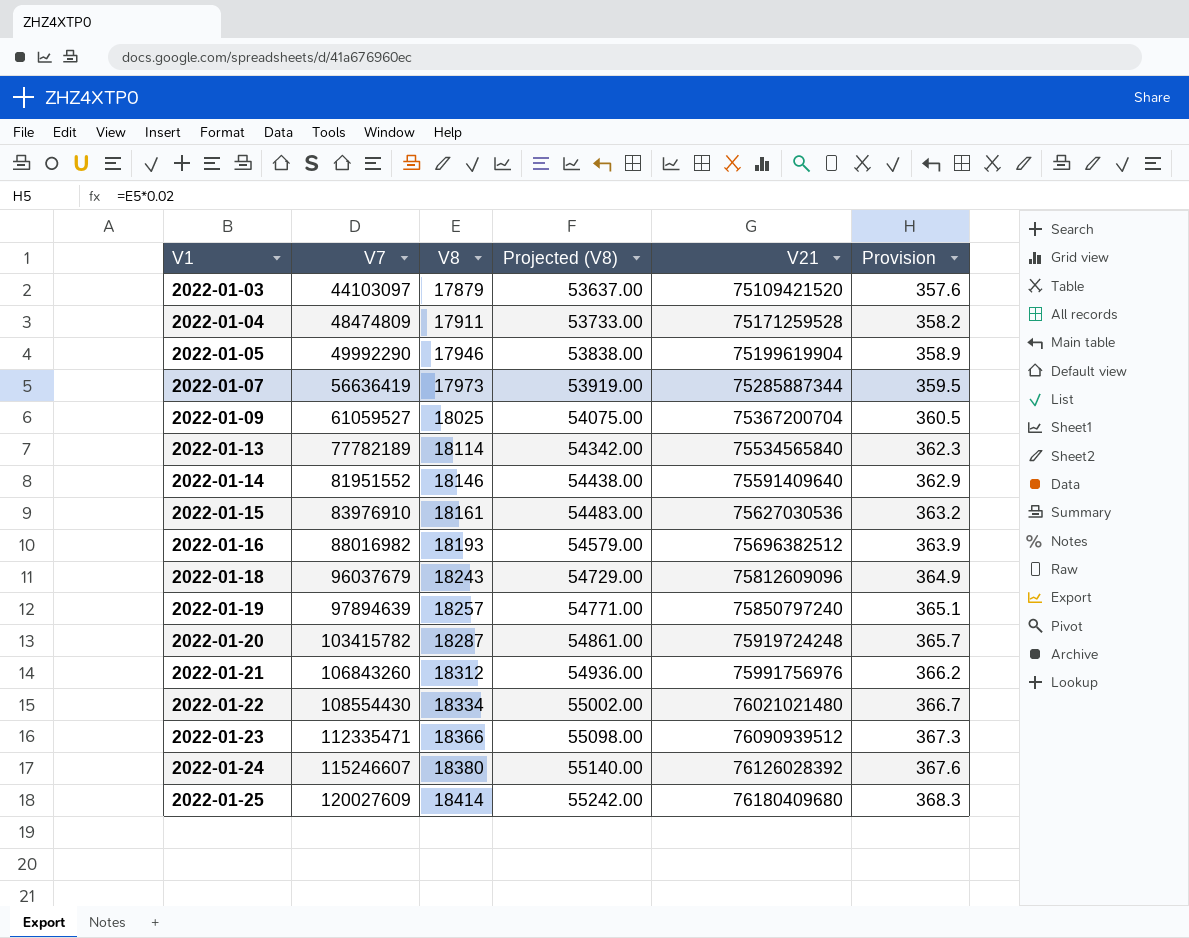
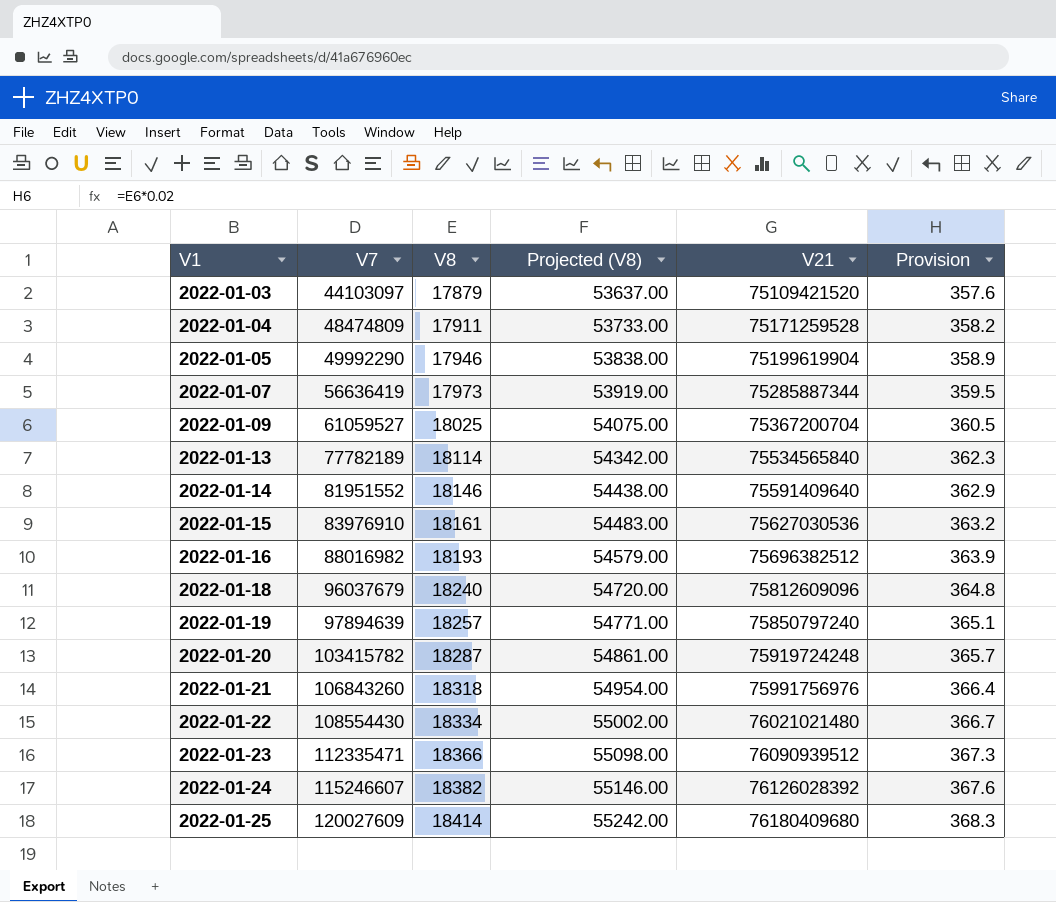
2022-01-18 | V8: 18243 -> 18240
2022-01-18 | Projected (V8): 54729.00 -> 54720.00
2022-01-18 | Provision: 364.9 -> 364.8
2022-01-21 | V8: 18312 -> 18318
2022-01-21 | Projected (V8): 54936.00 -> 54954.00
2022-01-21 | Provision: 366.2 -> 366.4
2022-01-24 | V8: 18380 -> 18382
2022-01-24 | Projected (V8): 55140.00 -> 55146.00

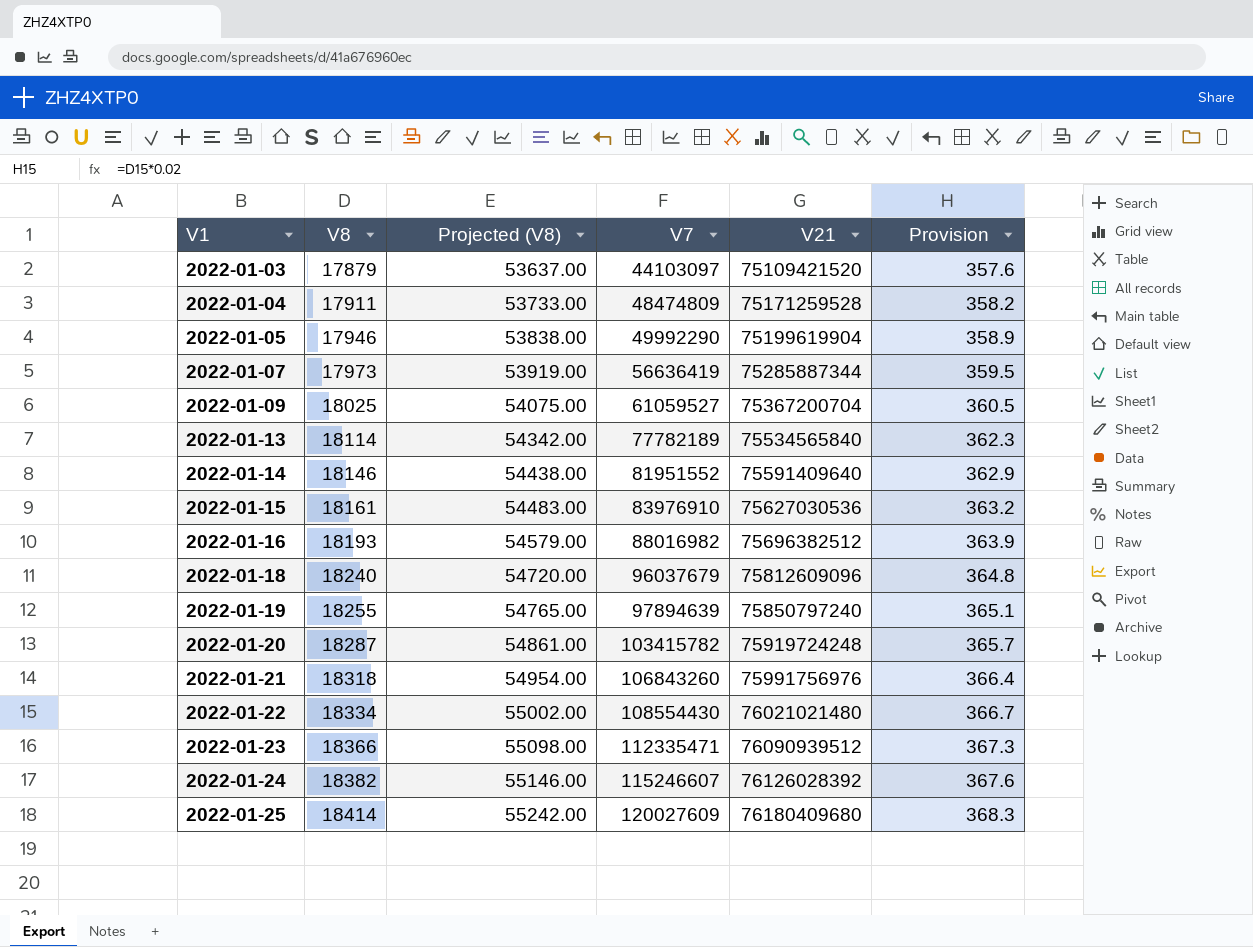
column V7 | position: 2 -> 4
2022-01-19 | V8: 18257 -> 18255
2022-01-19 | Projected (V8): 54771.00 -> 54765.00

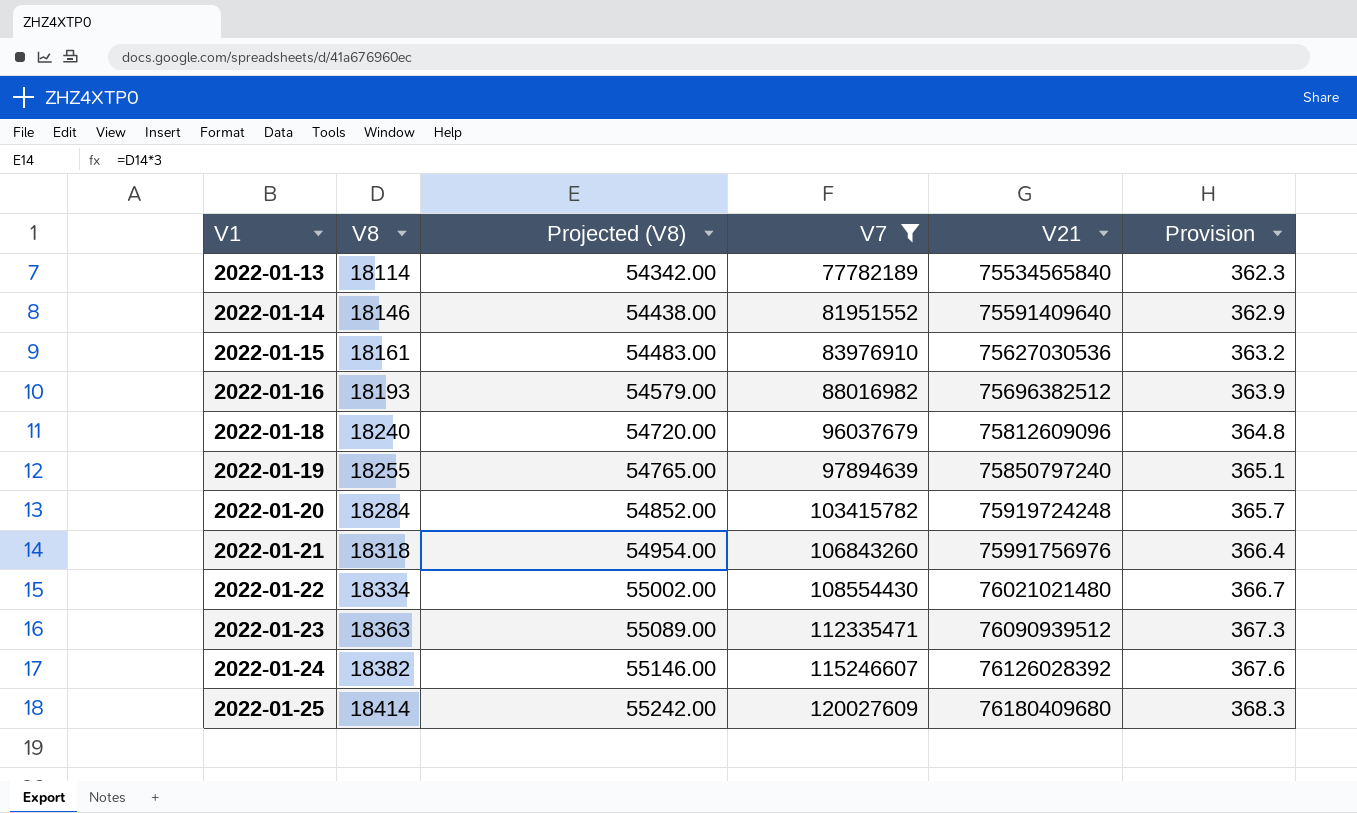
filter: none -> V7 >= 77782189
2022-01-20 | V8: 18287 -> 18284
2022-01-20 | Projected (V8): 54861.00 -> 54852.00
2022-01-23 | V8: 18366 -> 18363
2022-01-23 | Projected (V8): 55098.00 -> 55089.00

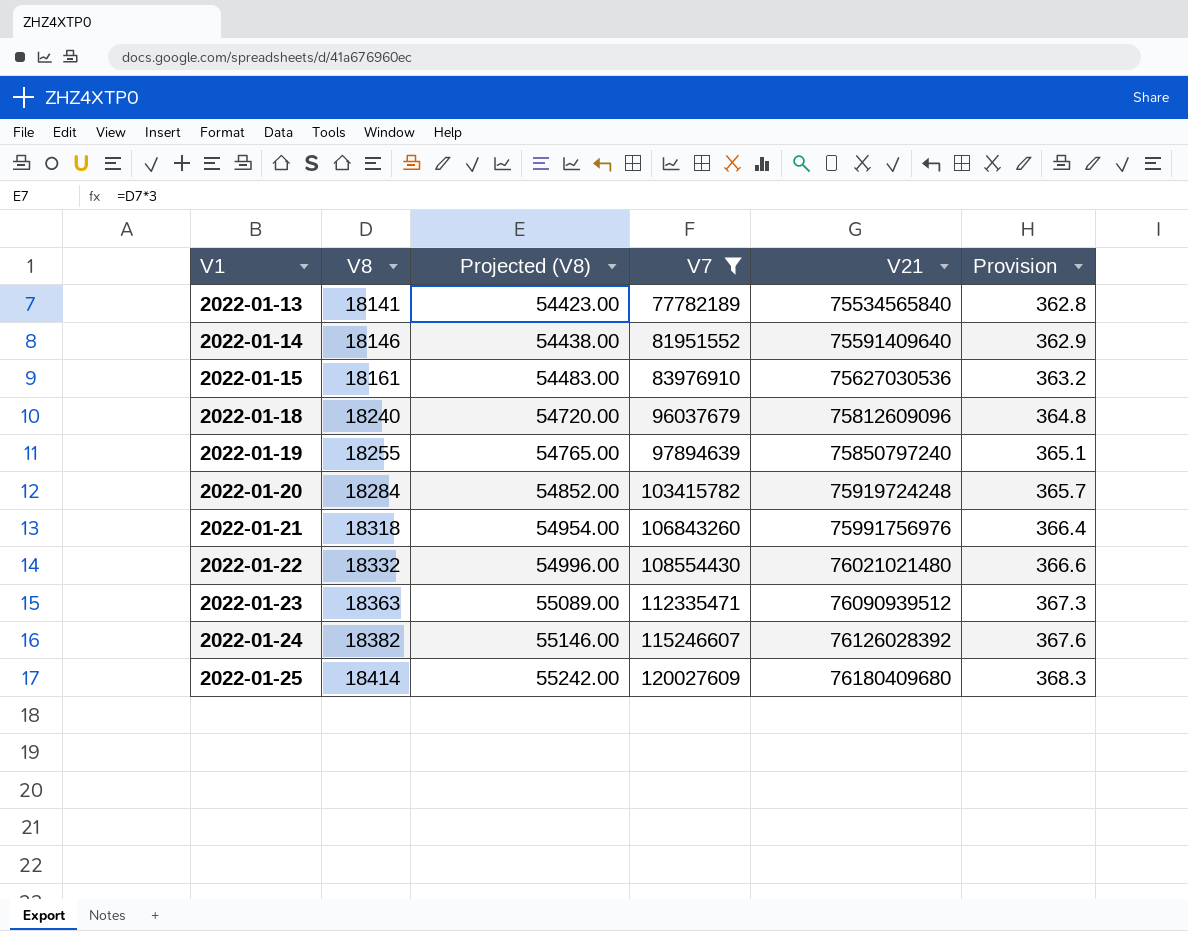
row 2022-01-16: 18193 | 54579.00 | 88016982 | 75696382512 | 363.9 -> none
2022-01-13 | V8: 18114 -> 18141
2022-01-13 | Projected (V8): 54342.00 -> 54423.00
2022-01-13 | Provision: 362.3 -> 362.8
2022-01-22 | V8: 18334 -> 18332
2022-01-22 | Projected (V8): 55002.00 -> 54996.00
2022-01-22 | Provision: 366.7 -> 366.6

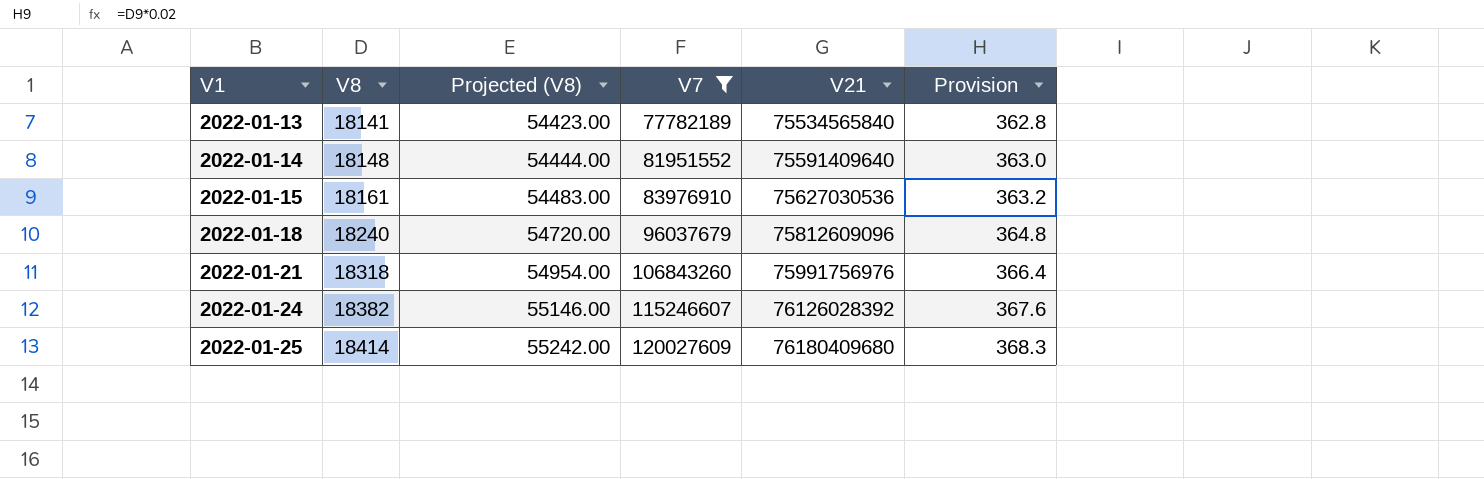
row 2022-01-19: 18255 | 54765.00 | 97894639 | 75850797240 | 365.1 -> none
row 2022-01-20: 18284 | 54852.00 | 103415782 | 75919724248 | 365.7 -> none
row 2022-01-22: 18332 | 54996.00 | 108554430 | 76021021480 | 366.6 -> none
row 2022-01-23: 18363 | 55089.00 | 112335471 | 76090939512 | 367.3 -> none
2022-01-14 | V8: 18146 -> 18148
2022-01-14 | Projected (V8): 54438.00 -> 54444.00
2022-01-14 | Provision: 362.9 -> 363.0

